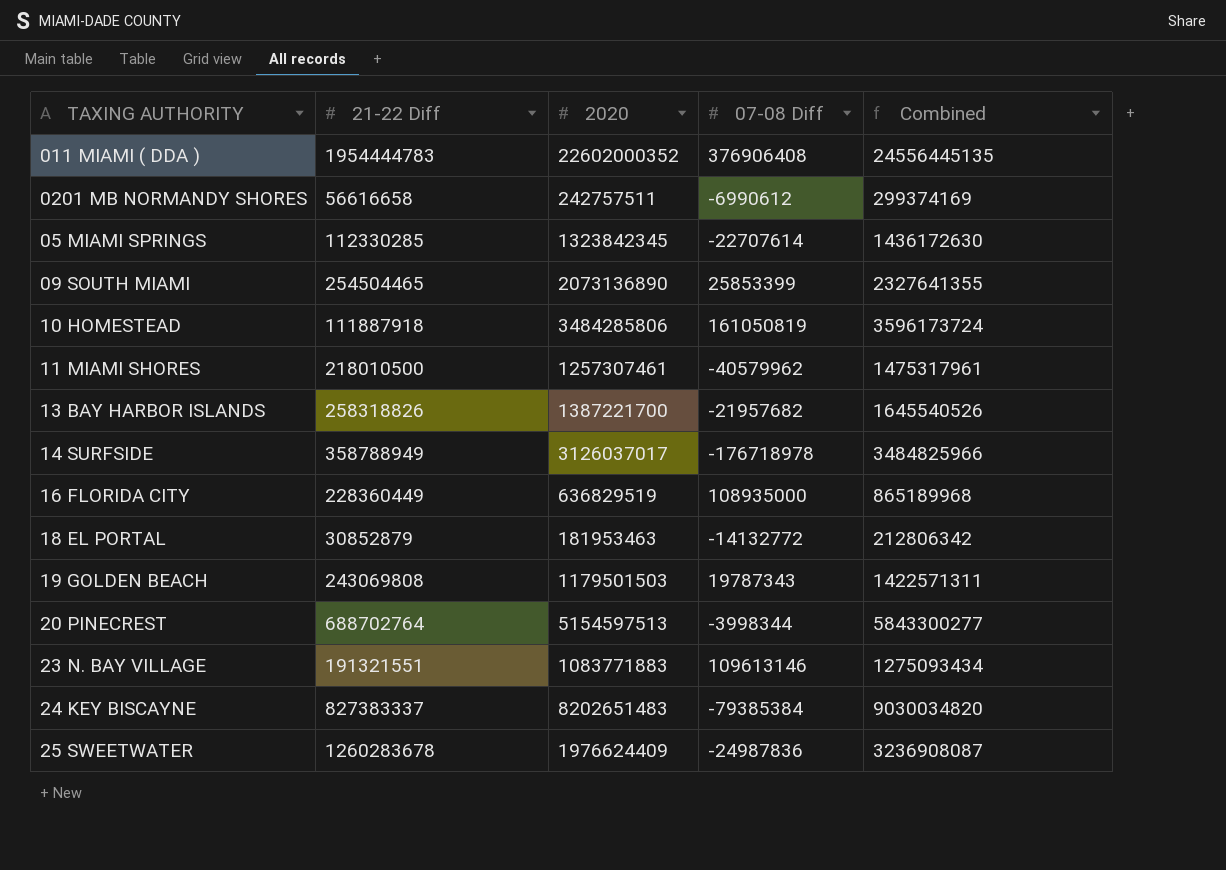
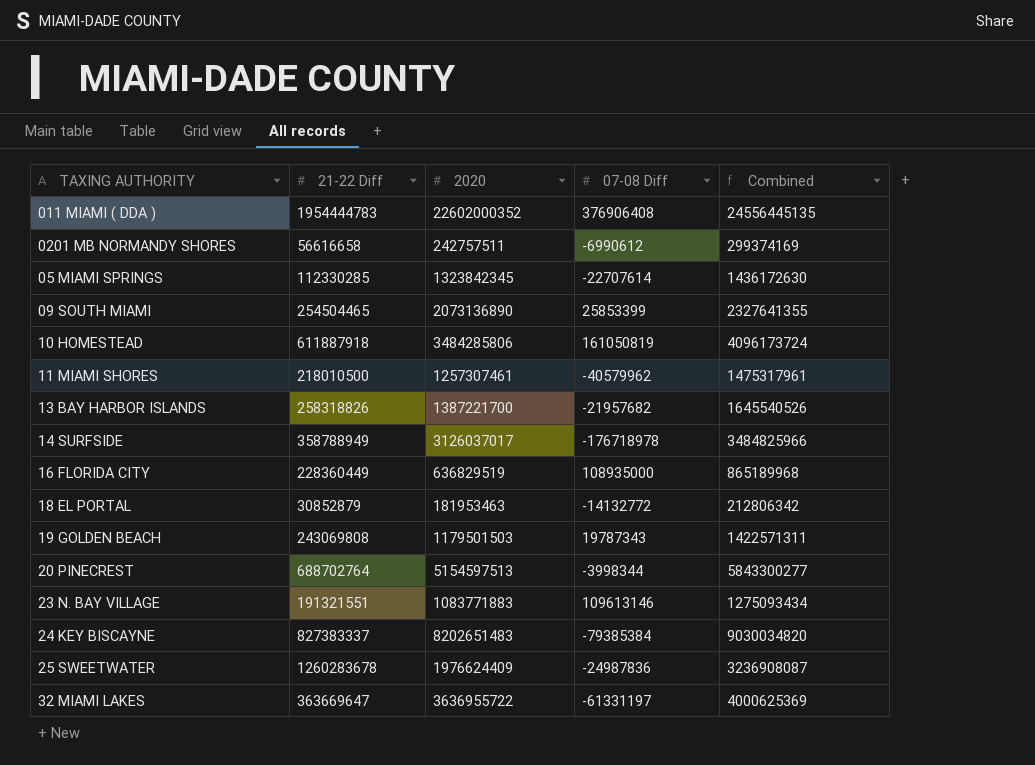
10 HOMESTEAD | 21-22 Diff: 111887918 -> 611887918
10 HOMESTEAD | Combined: 3596173724 -> 4096173724
row 32 MIAMI LAKES: none -> 363669647 | 3636955722 | -61331197 | 4000625369

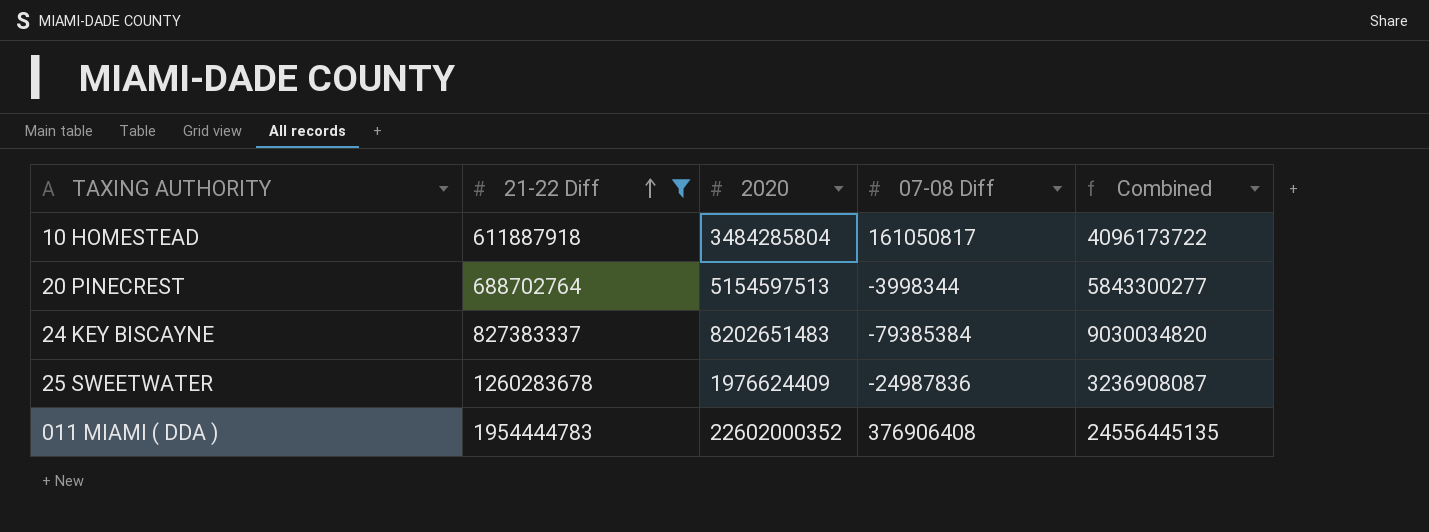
filter: none -> 21-22 Diff >= 611887918
row order: none -> 21-22 Diff ascending
10 HOMESTEAD | 2020: 3484285806 -> 3484285804
10 HOMESTEAD | 07-08 Diff: 161050819 -> 161050817
10 HOMESTEAD | Combined: 4096173724 -> 4096173722

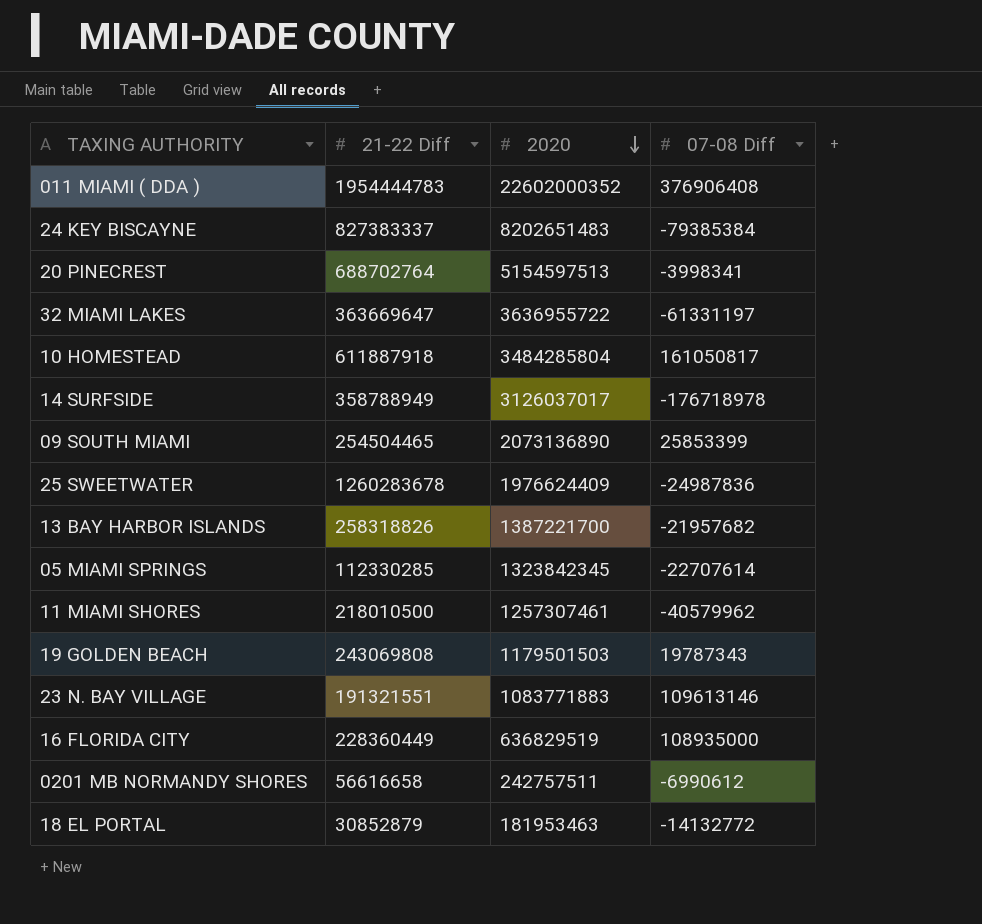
filter: 21-22 Diff >= 611887918 -> none
row order: 21-22 Diff ascending -> 2020 descending
column Combined | formula: [21-22 Diff] + [2020] -> none
20 PINECREST | 07-08 Diff: -3998344 -> -3998341

